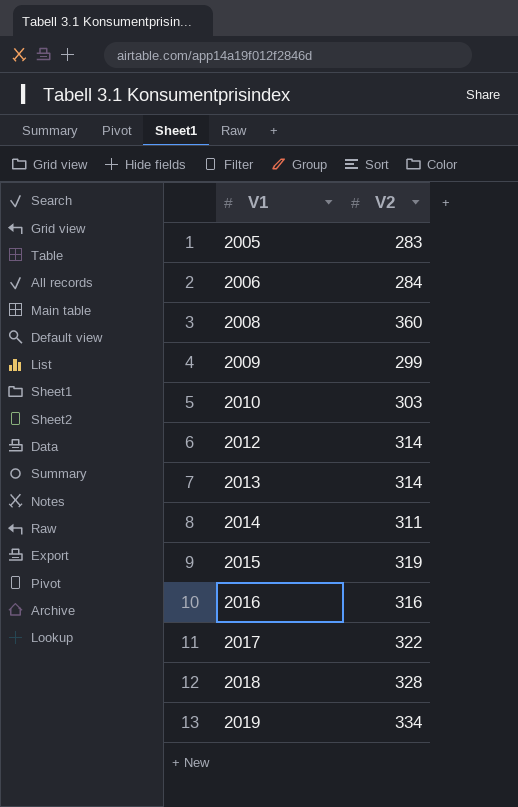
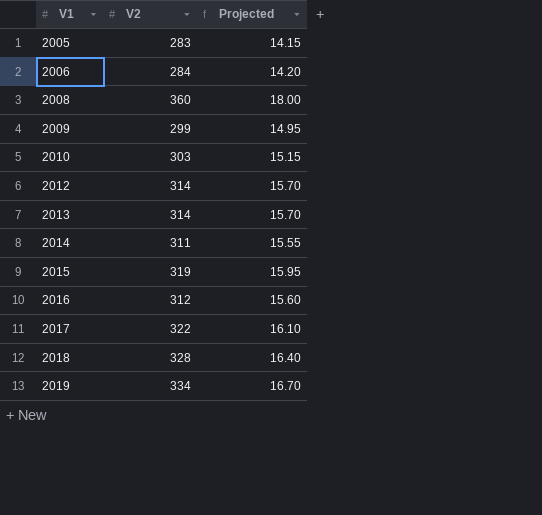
column Projected | formula: none -> [V2] * 0.05
2016 | V2: 316 -> 312

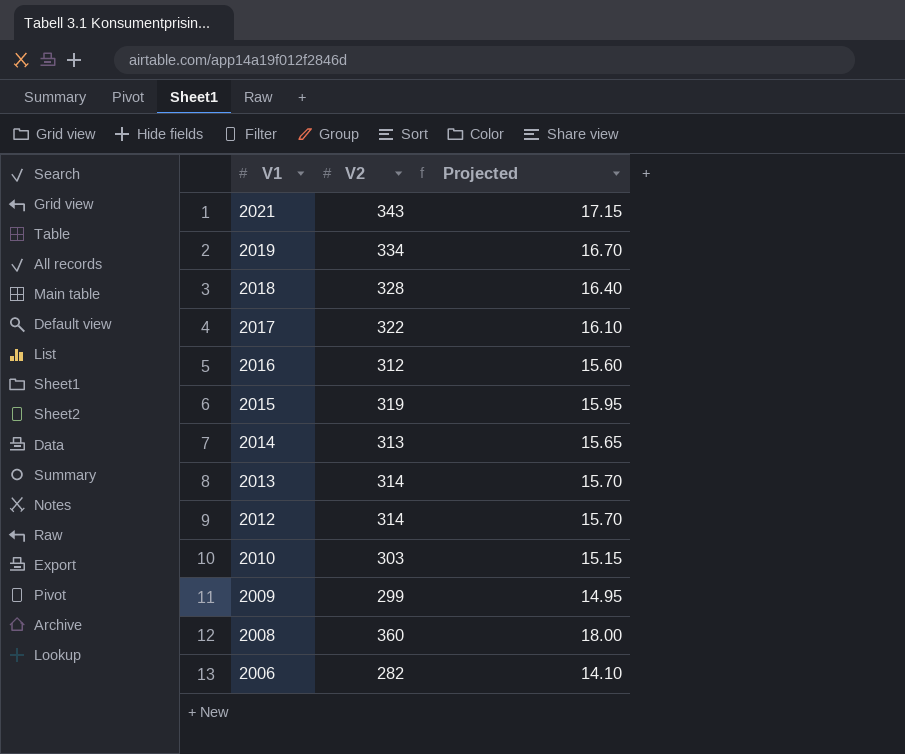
row order: V1 ascending -> V1 descending
row 2005: 283 | 14.15 -> none
row 2021: none -> 343 | 17.15
2014 | V2: 311 -> 313
2014 | Projected: 15.55 -> 15.65
2006 | V2: 284 -> 282
2006 | Projected: 14.20 -> 14.10

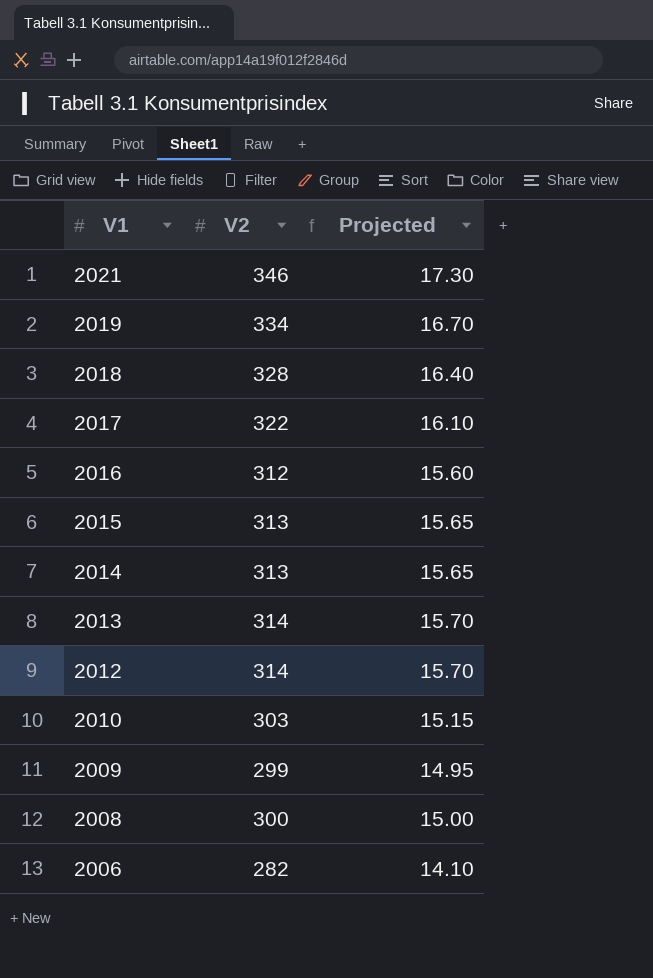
2021 | V2: 343 -> 346
2021 | Projected: 17.15 -> 17.30
2015 | V2: 319 -> 313
2015 | Projected: 15.95 -> 15.65
2008 | V2: 360 -> 300
2008 | Projected: 18.00 -> 15.00

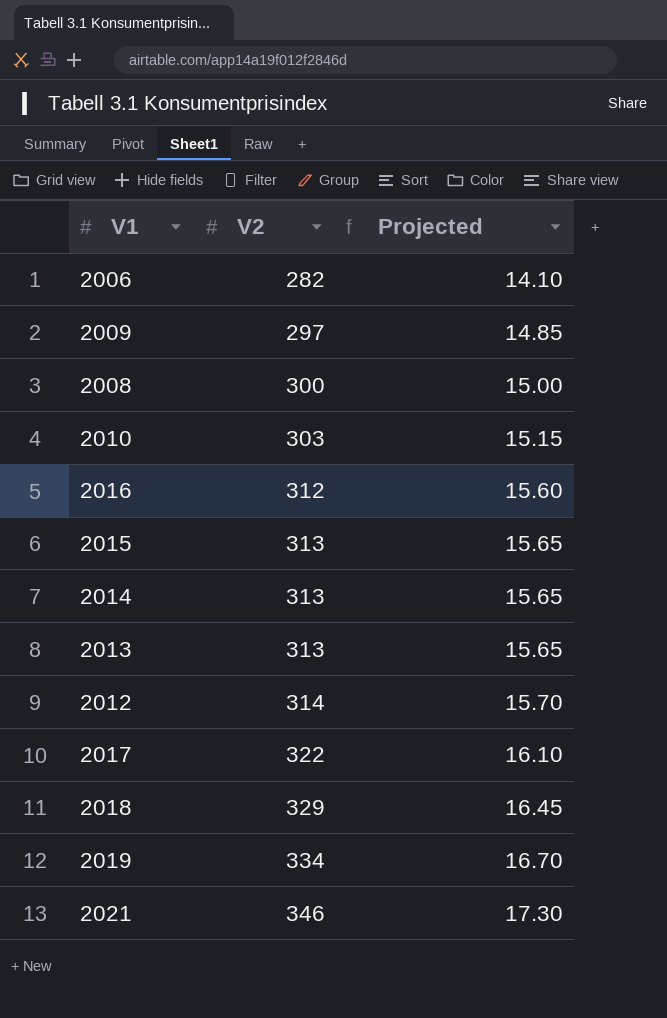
row order: V1 descending -> V2 ascending
2009 | V2: 299 -> 297
2009 | Projected: 14.95 -> 14.85
2013 | V2: 314 -> 313
2013 | Projected: 15.70 -> 15.65
2018 | V2: 328 -> 329
2018 | Projected: 16.40 -> 16.45

